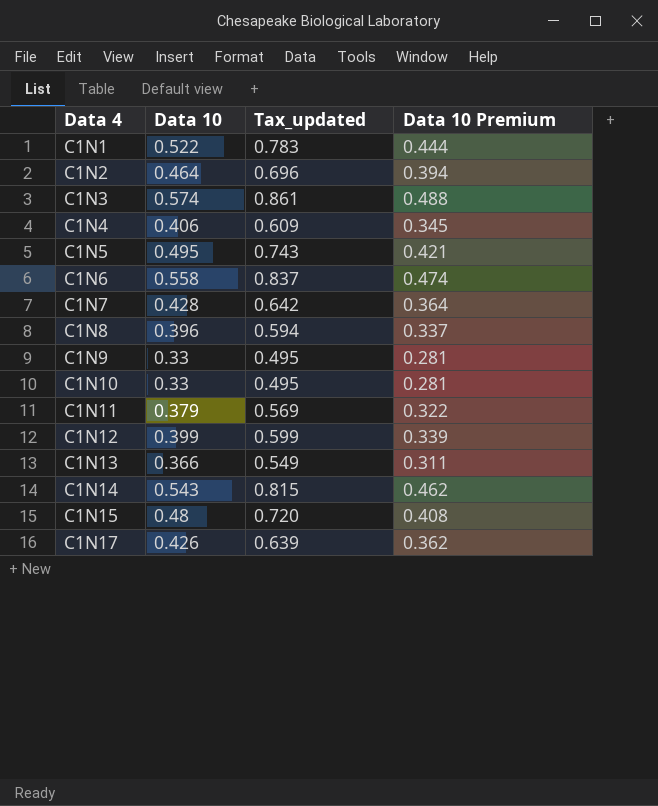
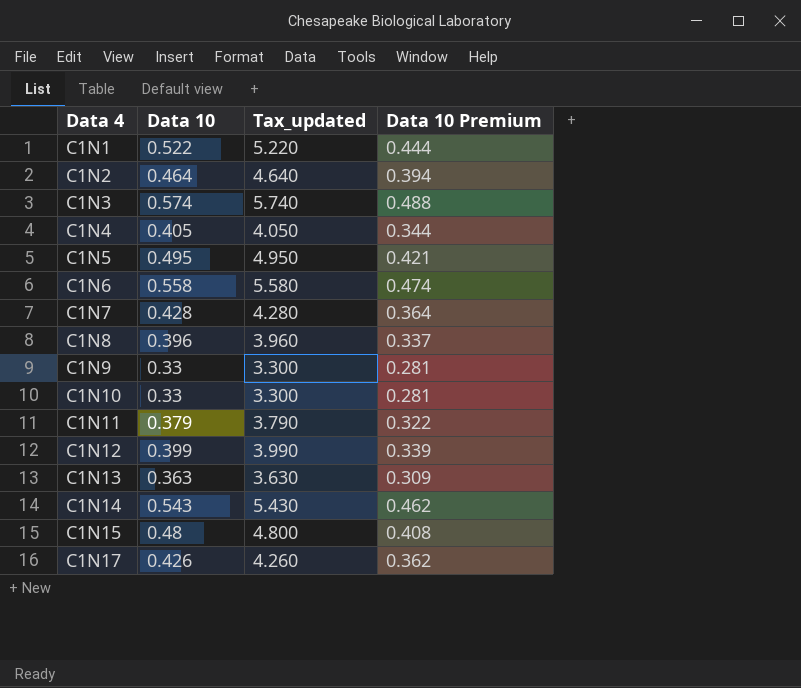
column Tax_updated | formula: [Data 10] * 1.5 -> [Data 10] * 10
C1N4 | Data 10: 0.406 -> 0.405
C1N4 | Data 10 Premium: 0.345 -> 0.344
C1N13 | Data 10: 0.366 -> 0.363
C1N13 | Data 10 Premium: 0.311 -> 0.309

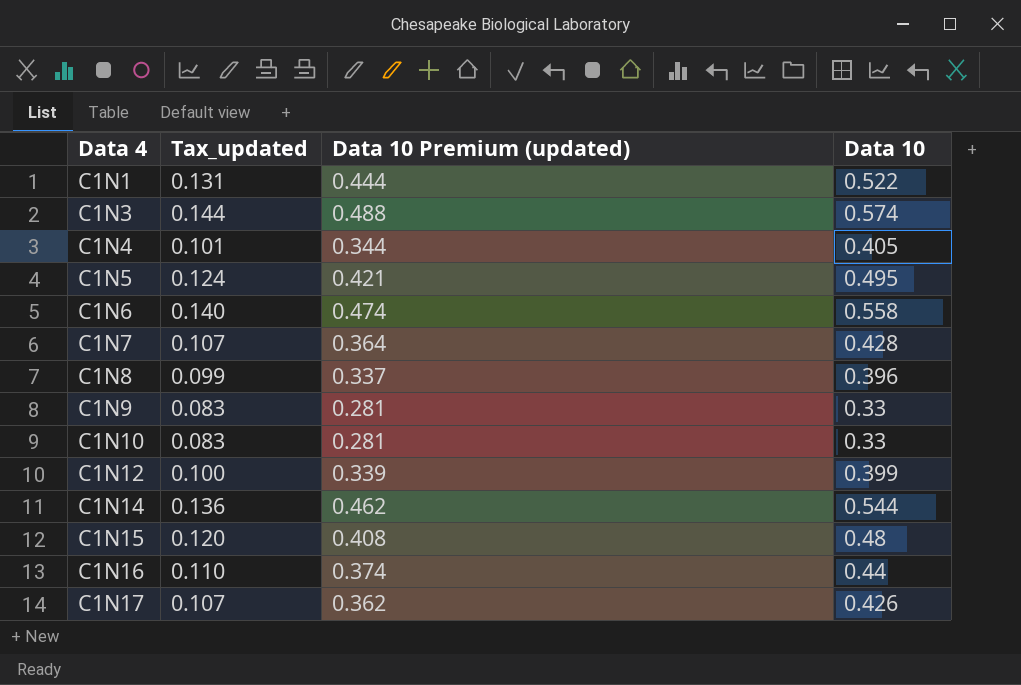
column Tax_updated | formula: [Data 10] * 10 -> [Data 10] * 0.25
column name: Data 10 Premium -> Data 10 Premium (updated)
column Data 10 | position: 2 -> 4
row C1N2: 0.464 | 4.640 | 0.394 -> none
row C1N11: 0.379 | 3.790 | 0.322 -> none
row C1N13: 0.363 | 3.630 | 0.309 -> none
C1N14 | Data 10: 0.543 -> 0.544
row C1N16: none -> 0.110 | 0.374 | 0.44

